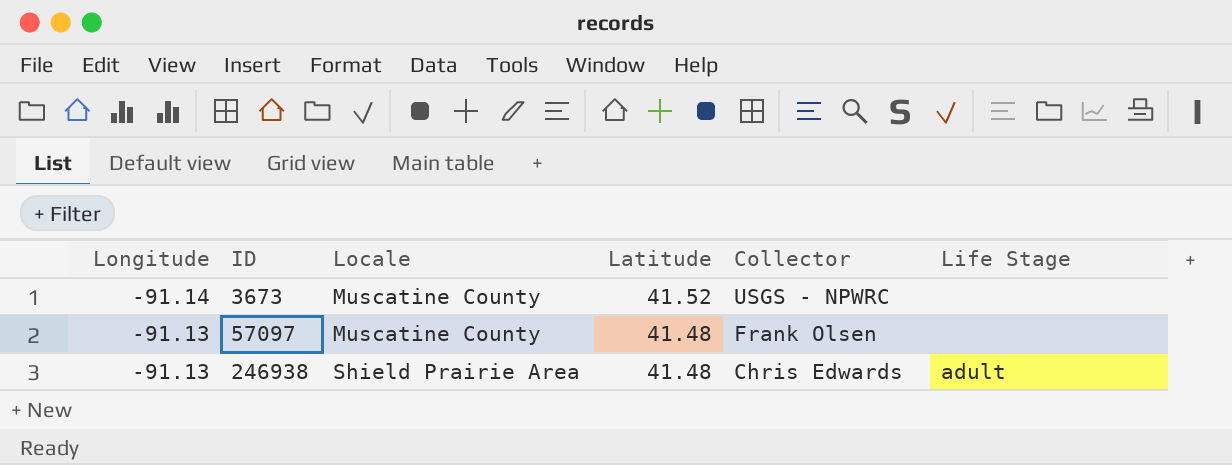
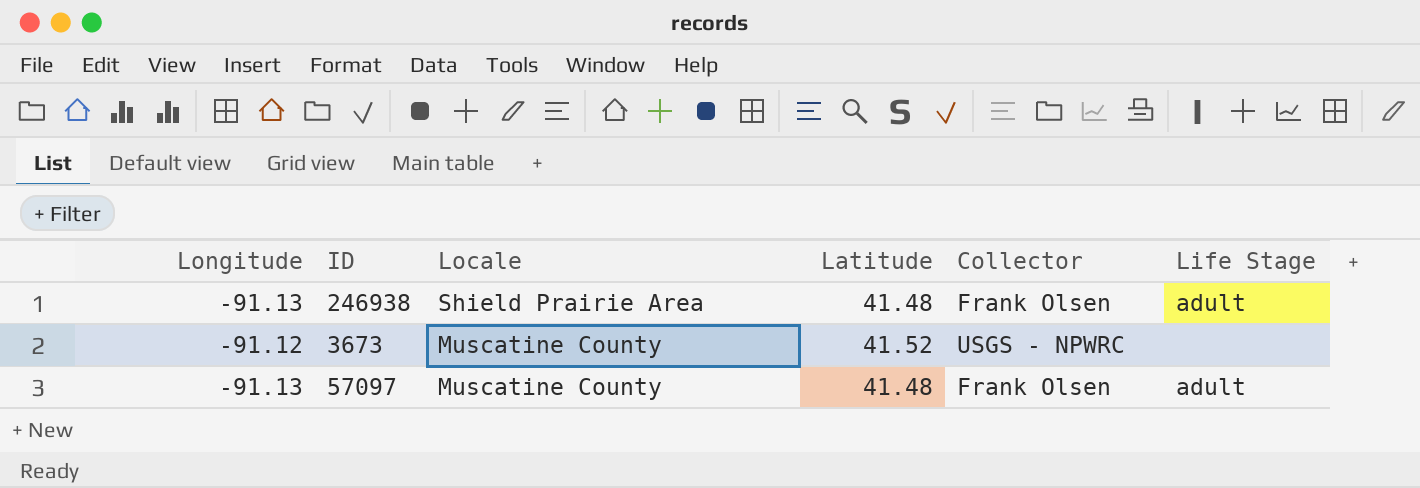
row order: Longitude ascending -> Locale descending
246938 | Collector: Chris Edwards -> Frank Olsen
3673 | Longitude: -91.14 -> -91.12
57097 | Life Stage: none -> adult

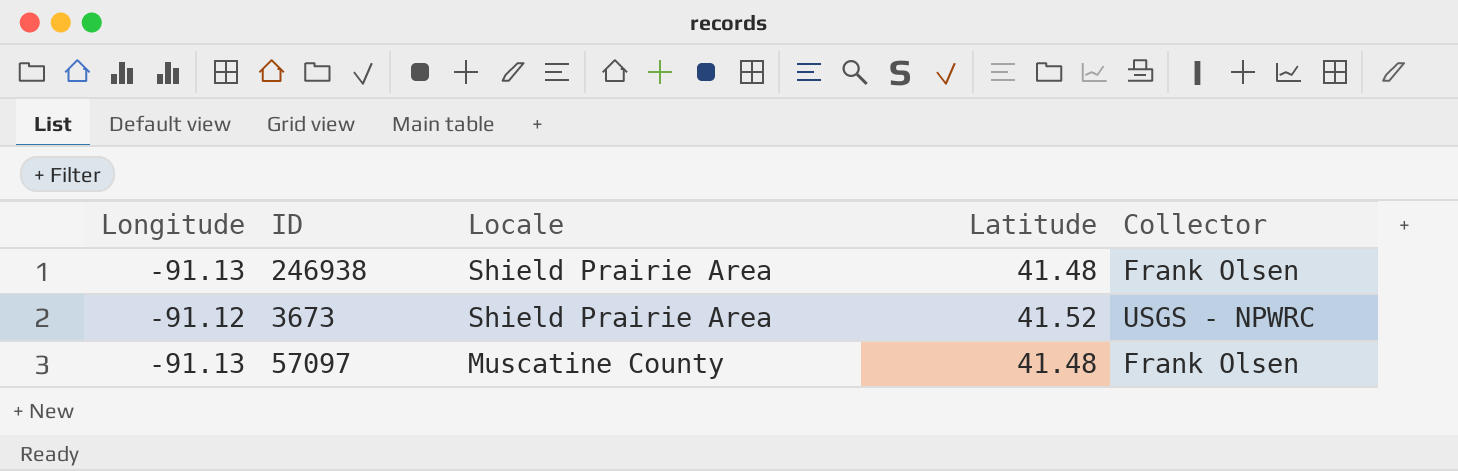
column Life Stage | position: 6 -> none
3673 | Locale: Muscatine County -> Shield Prairie Area

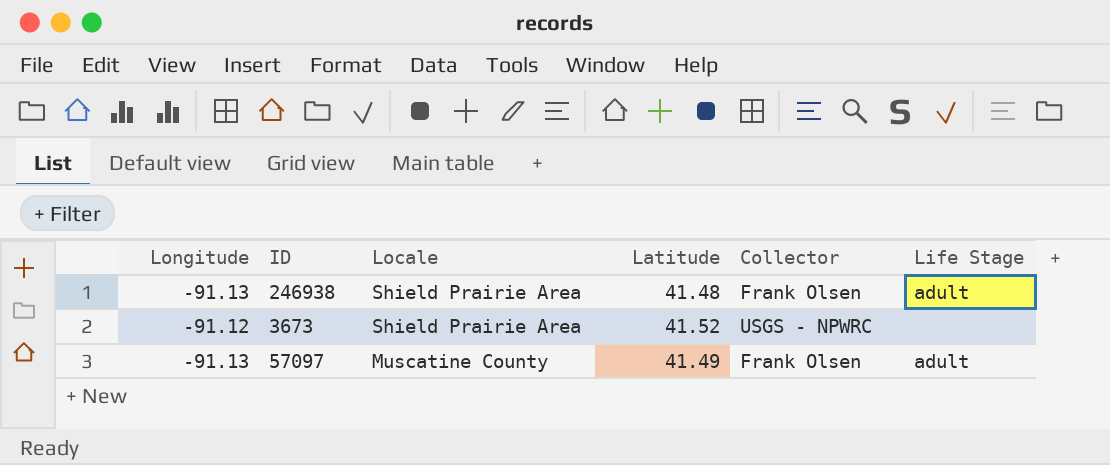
column Life Stage | position: none -> 6
57097 | Latitude: 41.48 -> 41.49

